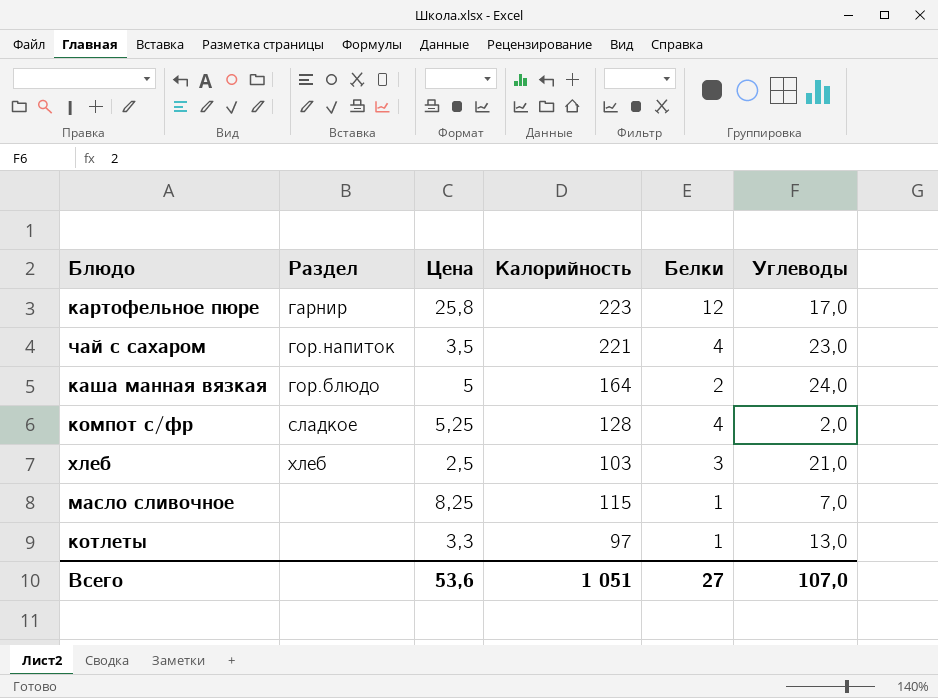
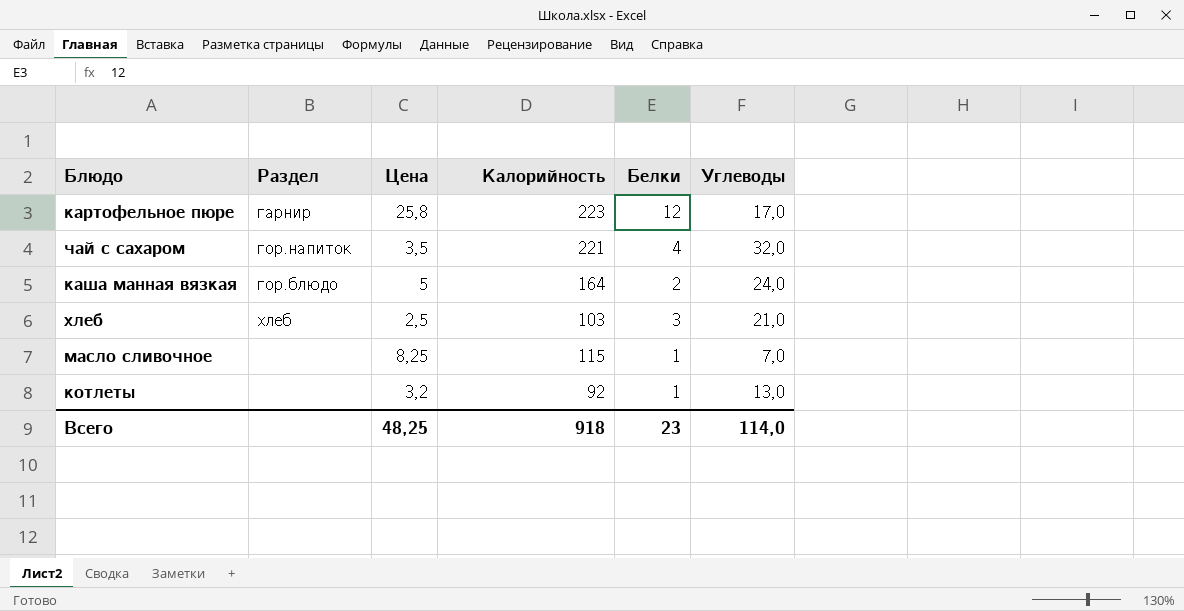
row компот с/фр: сладкое | 5,25 | 128 | 4 | 2,0 -> none
чай с сахаром | Углеводы: 23,0 -> 32,0
котлеты | Цена: 3,3 -> 3,2
котлеты | Калорийность: 97 -> 92
Всего | Цена: 53,6 -> 48,25
Всего | Калорийность: 1 051 -> 918
Всего | Белки: 27 -> 23
Всего | Углеводы: 107,0 -> 114,0

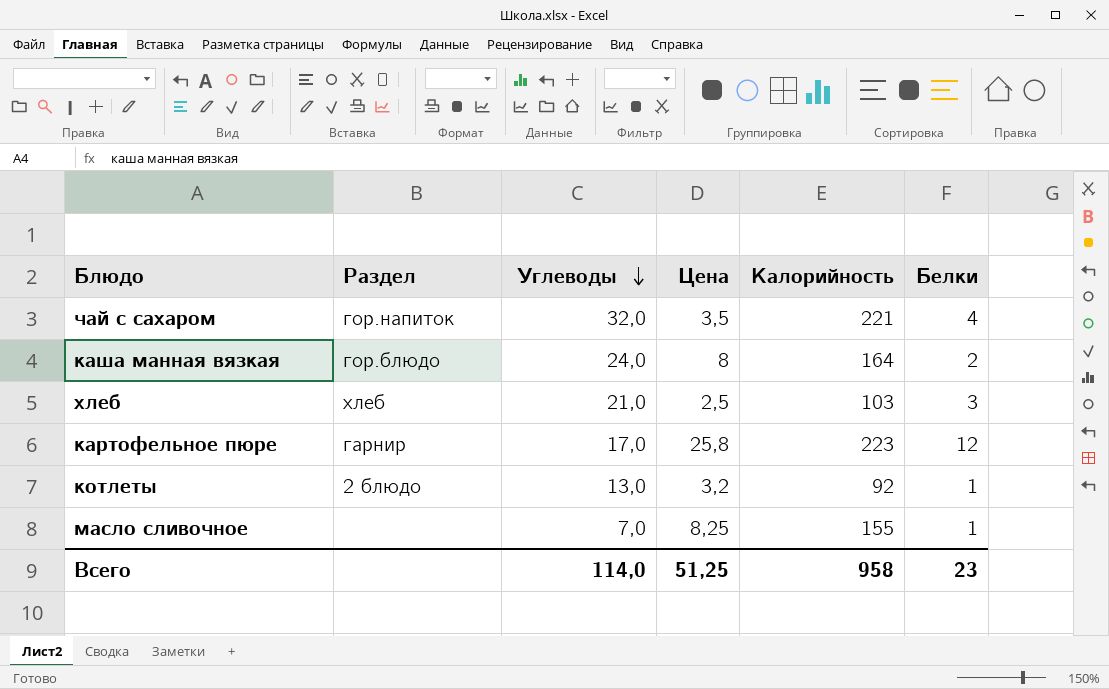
row order: none -> Углеводы descending
column Углеводы | position: 6 -> 3
каша манная вязкая | Цена: 5 -> 8
котлеты | Раздел: none -> 2 блюдо
масло сливочное | Калорийность: 115 -> 155
Всего | Цена: 48,25 -> 51,25
Всего | Калорийность: 918 -> 958

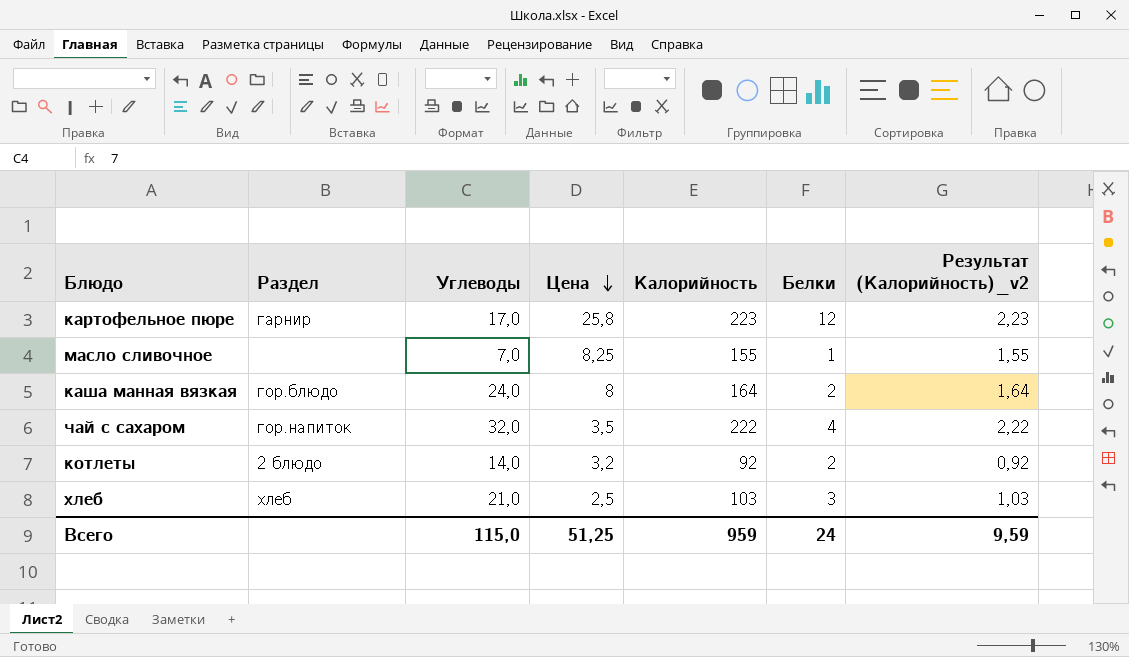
row order: Углеводы descending -> Цена descending
column Результат (Калорийность)_v2 | formula: none -> [Калорийность] * 0,01
чай с сахаром | Калорийность: 221 -> 222
котлеты | Углеводы: 13,0 -> 14,0
котлеты | Белки: 1 -> 2
Всего | Углеводы: 114,0 -> 115,0
Всего | Калорийность: 958 -> 959
Всего | Белки: 23 -> 24

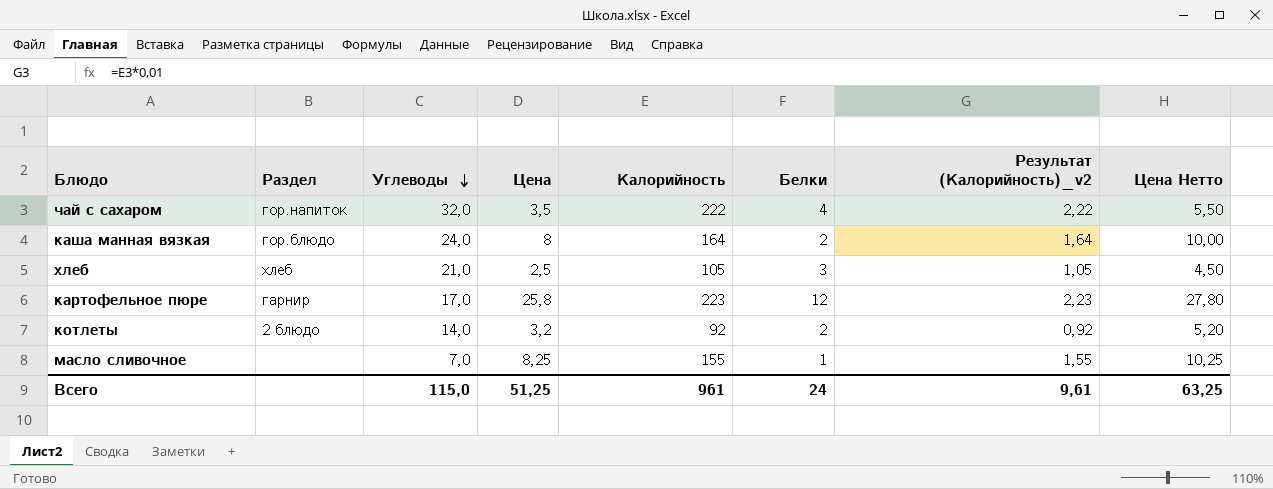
row order: Цена descending -> Углеводы descending
column Цена Нетто | formula: none -> [Цена] + 2
хлеб | Калорийность: 103 -> 105
хлеб | Результат (Калорийность)_v2: 1,03 -> 1,05
Всего | Калорийность: 959 -> 961
Всего | Результат (Калорийность)_v2: 9,59 -> 9,61

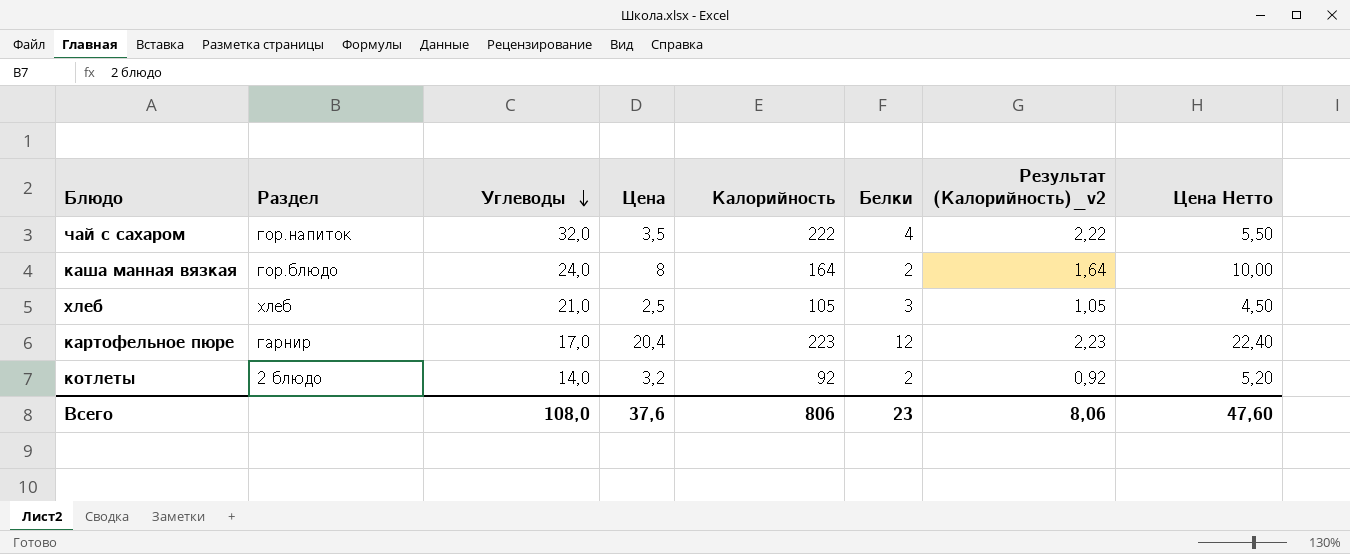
row масло сливочное: none | 7,0 | 8,25 | 155 | 1 | 1,55 | 10,25 -> none
картофельное пюре | Цена: 25,8 -> 20,4
картофельное пюре | Цена Нетто: 27,80 -> 22,40
Всего | Углеводы: 115,0 -> 108,0
Всего | Цена: 51,25 -> 37,6
Всего | Калорийность: 961 -> 806
Всего | Белки: 24 -> 23
Всего | Результат (Калорийность)_v2: 9,61 -> 8,06
Всего | Цена Нетто: 63,25 -> 47,60

